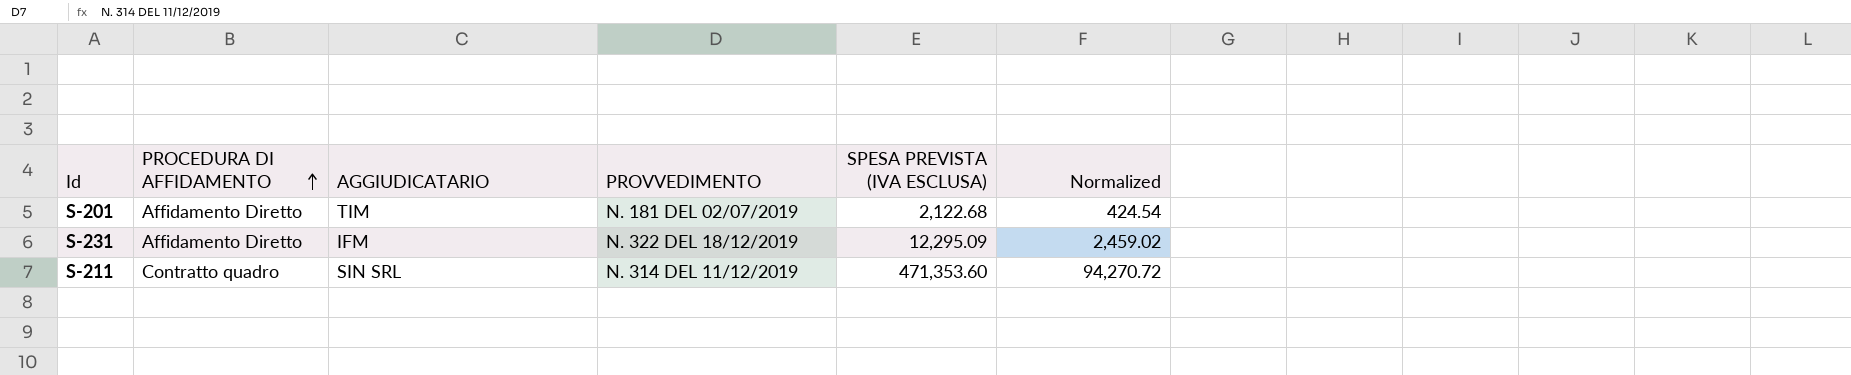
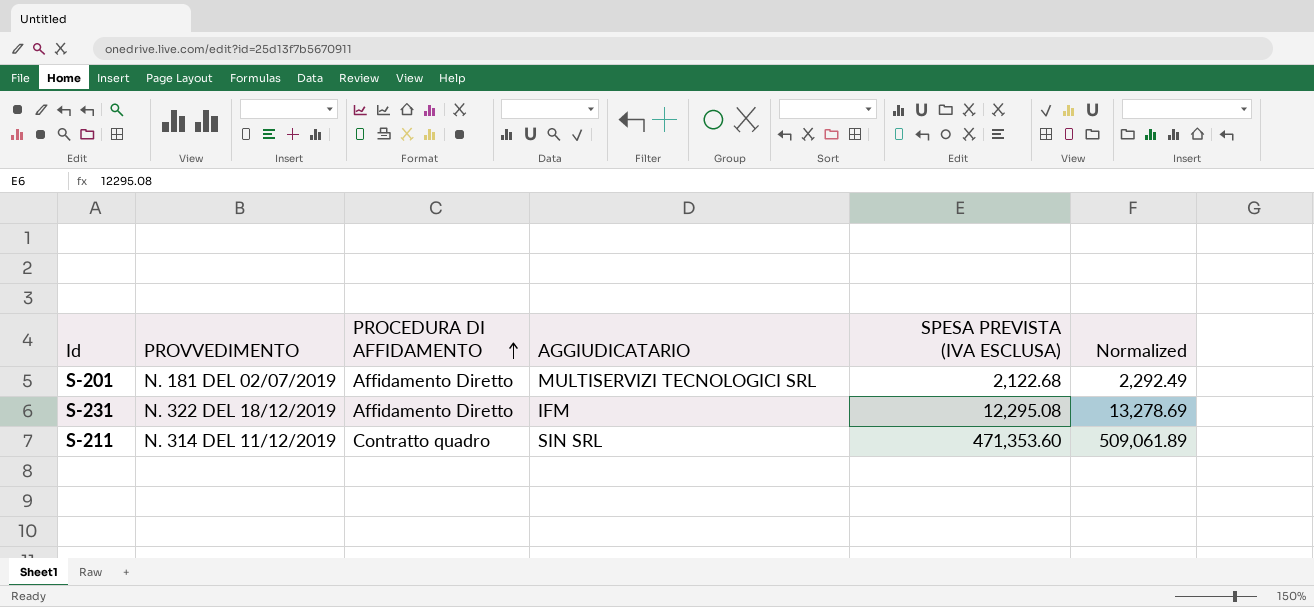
column PROVVEDIMENTO | position: 4 -> 2
column Normalized | formula: [SPESA PREVISTA (IVA ESCLUSA)] * 0.2 -> [SPESA PREVISTA (IVA ESCLUSA)] * 1.08
S-201 | AGGIUDICATARIO: TIM -> MULTISERVIZI TECNOLOGICI SRL
S-231 | SPESA PREVISTA (IVA ESCLUSA): 12,295.09 -> 12,295.08

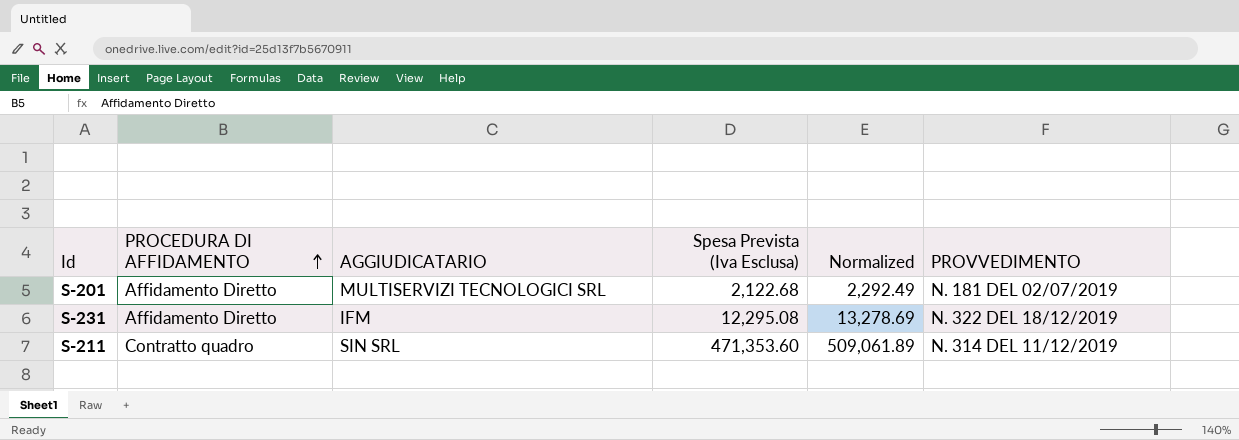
column name: SPESA PREVISTA (IVA ESCLUSA) -> Spesa Prevista (Iva Esclusa)
column PROVVEDIMENTO | position: 2 -> 6

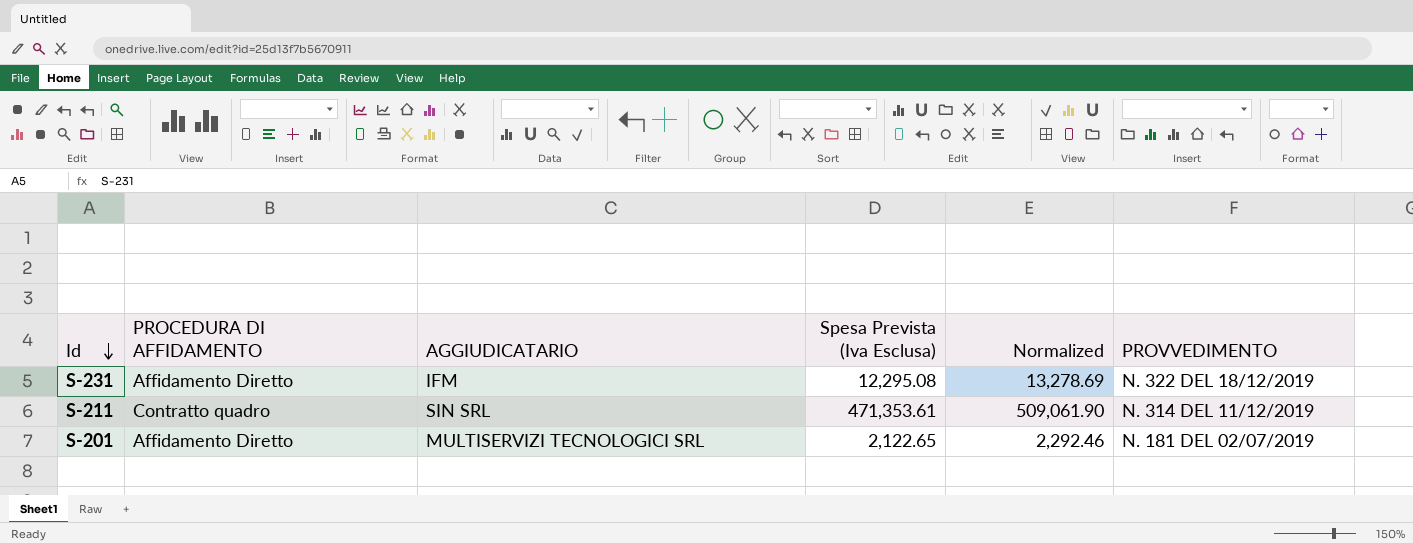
row order: PROCEDURA DI AFFIDAMENTO ascending -> Id descending
S-211 | Spesa Prevista (Iva Esclusa): 471,353.60 -> 471,353.61
S-211 | Normalized: 509,061.89 -> 509,061.90
S-201 | Spesa Prevista (Iva Esclusa): 2,122.68 -> 2,122.65
S-201 | Normalized: 2,292.49 -> 2,292.46

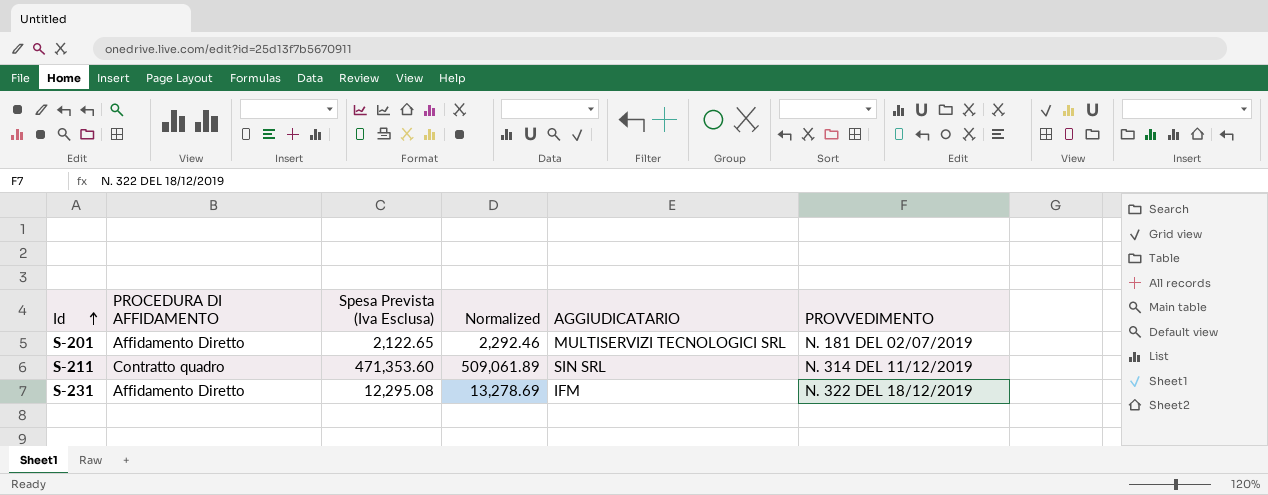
row order: Id descending -> Id ascending
column AGGIUDICATARIO | position: 3 -> 5
S-211 | Spesa Prevista (Iva Esclusa): 471,353.61 -> 471,353.60
S-211 | Normalized: 509,061.90 -> 509,061.89

